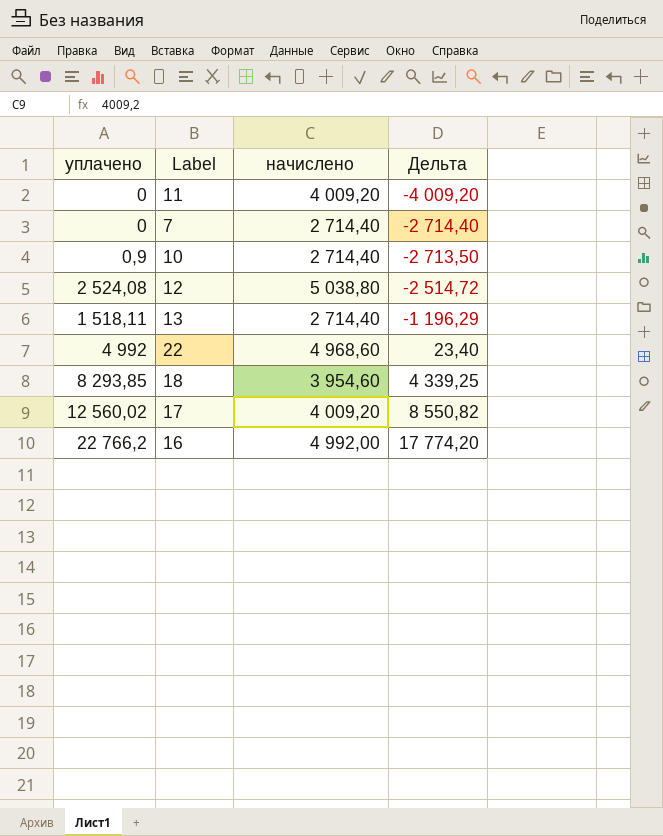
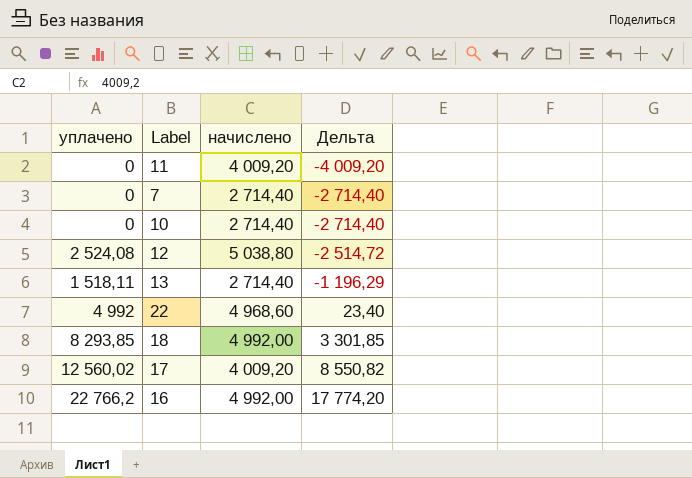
10 | уплачено: 0,9 -> 0
10 | Дельта: -2 713,50 -> -2 714,40
18 | начислено: 3 954,60 -> 4 992,00
18 | Дельта: 4 339,25 -> 3 301,85

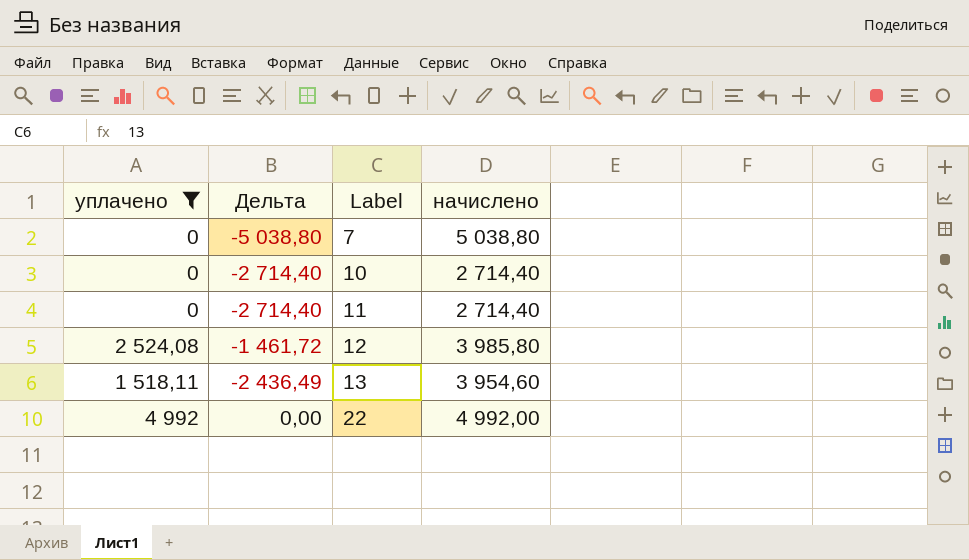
filter: none -> уплачено <= 4 992
row order: Дельта ascending -> Label ascending
column Дельта | position: 4 -> 2
7 | Дельта: -2 714,40 -> -5 038,80
7 | начислено: 2 714,40 -> 5 038,80
11 | Дельта: -4 009,20 -> -2 714,40
11 | начислено: 4 009,20 -> 2 714,40
12 | Дельта: -2 514,72 -> -1 461,72
12 | начислено: 5 038,80 -> 3 985,80
13 | Дельта: -1 196,29 -> -2 436,49
13 | начислено: 2 714,40 -> 3 954,60
22 | Дельта: 23,40 -> 0,00
22 | начислено: 4 968,60 -> 4 992,00

